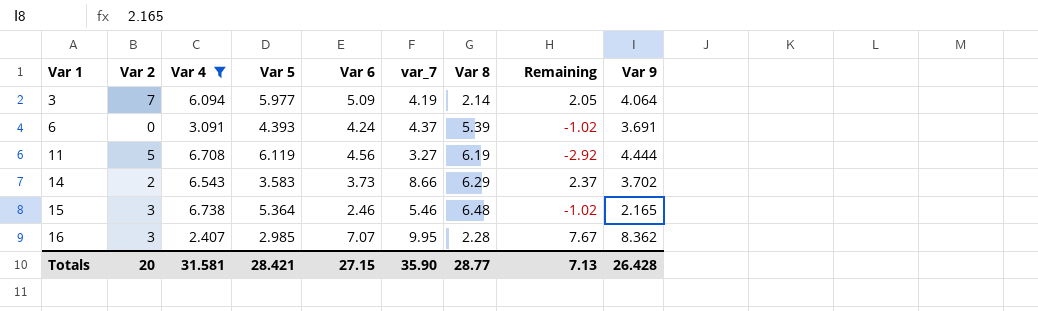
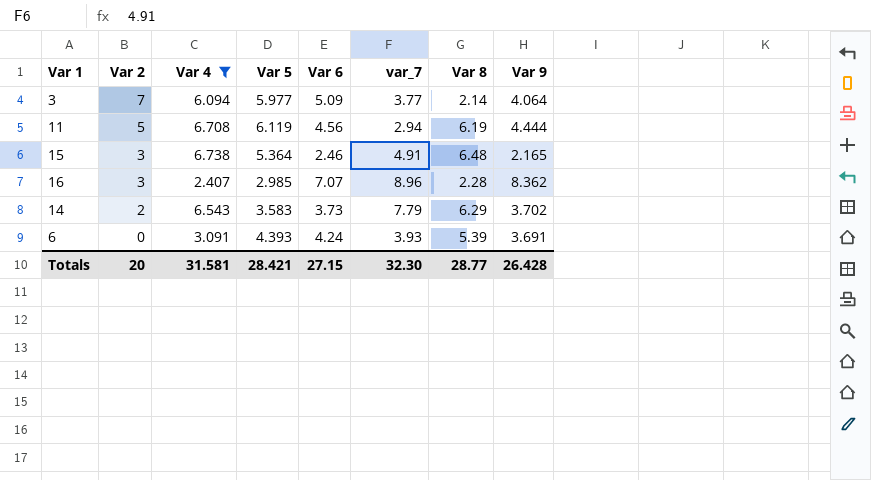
row order: Var 1 ascending -> Var 2 descending
column Remaining | formula: [var_7] - [Var 8] -> none
3 | var_7: 4.19 -> 3.77
11 | var_7: 3.27 -> 2.94
15 | var_7: 5.46 -> 4.91
16 | var_7: 9.95 -> 8.96
14 | var_7: 8.66 -> 7.79
6 | var_7: 4.37 -> 3.93
Totals | var_7: 35.90 -> 32.30

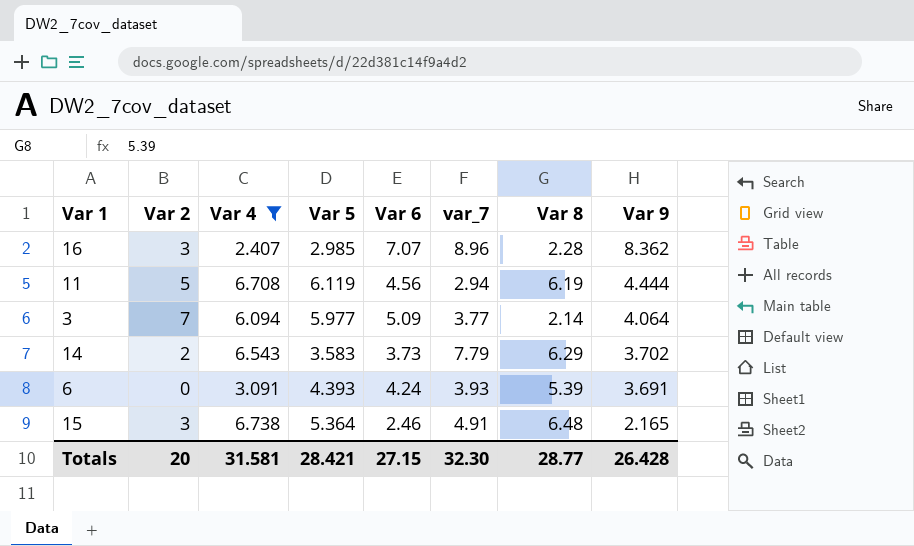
row order: Var 2 descending -> Var 9 descending

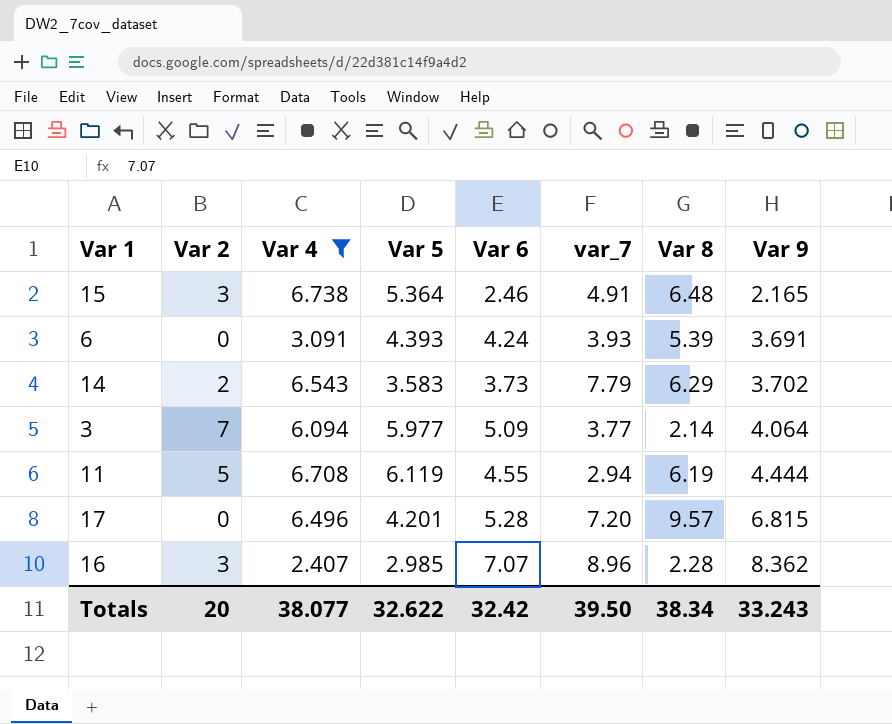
row order: Var 9 descending -> Var 9 ascending
11 | Var 6: 4.56 -> 4.55
row 17: none -> 0 | 6.496 | 4.201 | 5.28 | 7.20 | 9.57 | 6.815
Totals | Var 4: 31.581 -> 38.077
Totals | Var 5: 28.421 -> 32.622
Totals | Var 6: 27.15 -> 32.42
Totals | var_7: 32.30 -> 39.50
Totals | Var 8: 28.77 -> 38.34
Totals | Var 9: 26.428 -> 33.243

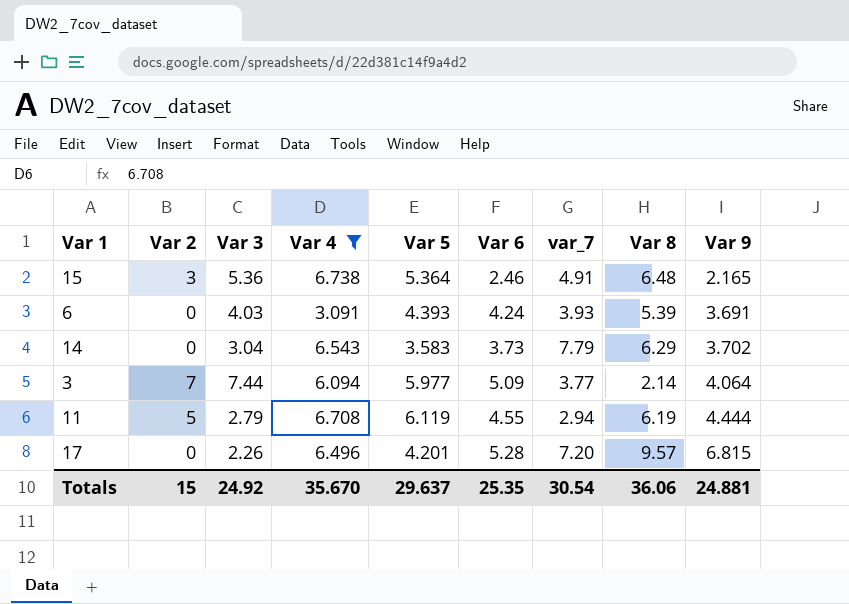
column Var 3 | position: none -> 3
row 16: 3 | 2.407 | 2.985 | 7.07 | 8.96 | 2.28 | 8.362 -> none
14 | Var 2: 2 -> 0
Totals | Var 2: 20 -> 15
Totals | Var 4: 38.077 -> 35.670
Totals | Var 5: 32.622 -> 29.637
Totals | Var 6: 32.42 -> 25.35
Totals | var_7: 39.50 -> 30.54
Totals | Var 8: 38.34 -> 36.06
Totals | Var 9: 33.243 -> 24.881

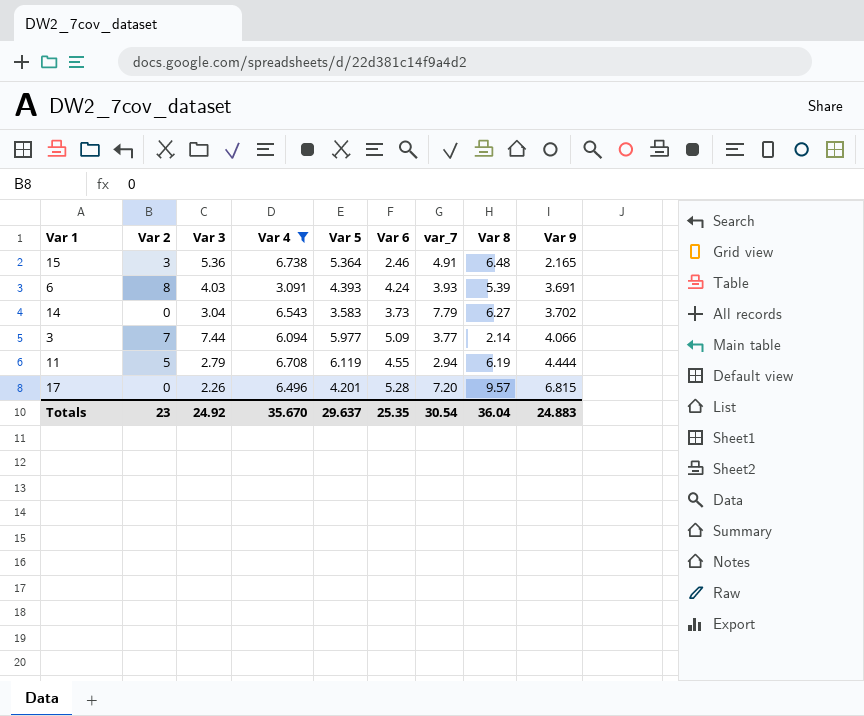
6 | Var 2: 0 -> 8
14 | Var 8: 6.29 -> 6.27
3 | Var 9: 4.064 -> 4.066
Totals | Var 2: 15 -> 23
Totals | Var 8: 36.06 -> 36.04
Totals | Var 9: 24.881 -> 24.883

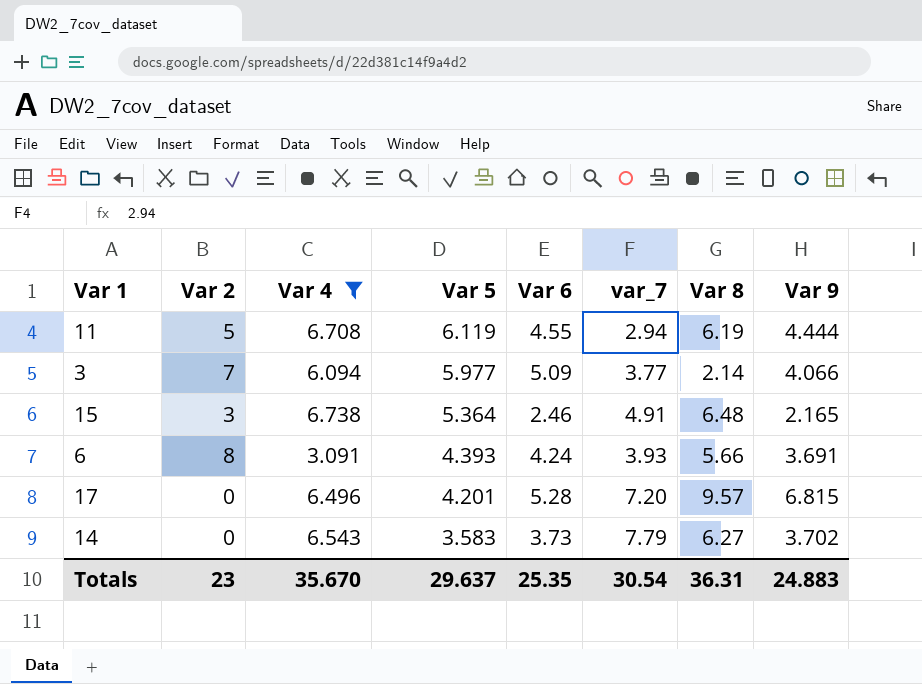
row order: Var 9 ascending -> Var 5 descending
column Var 3 | position: 3 -> none
6 | Var 8: 5.39 -> 5.66
Totals | Var 8: 36.04 -> 36.31

